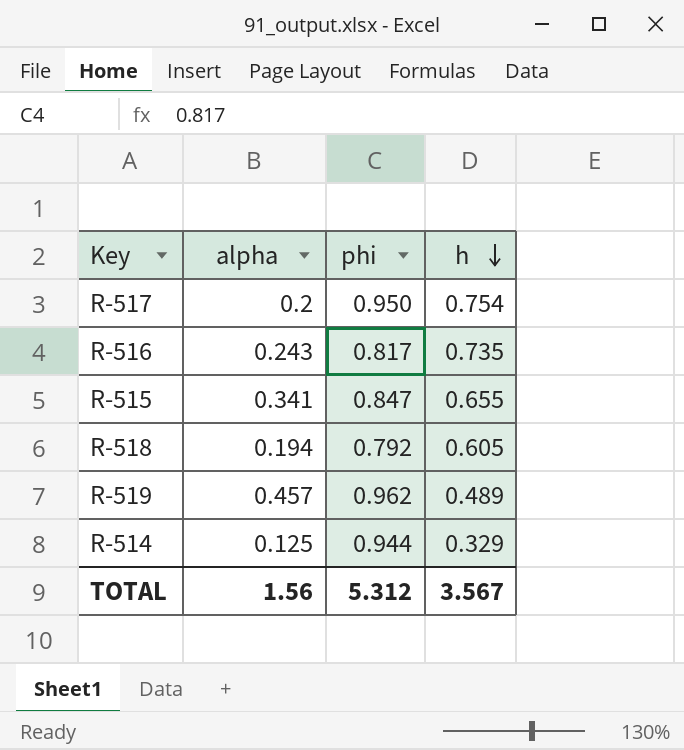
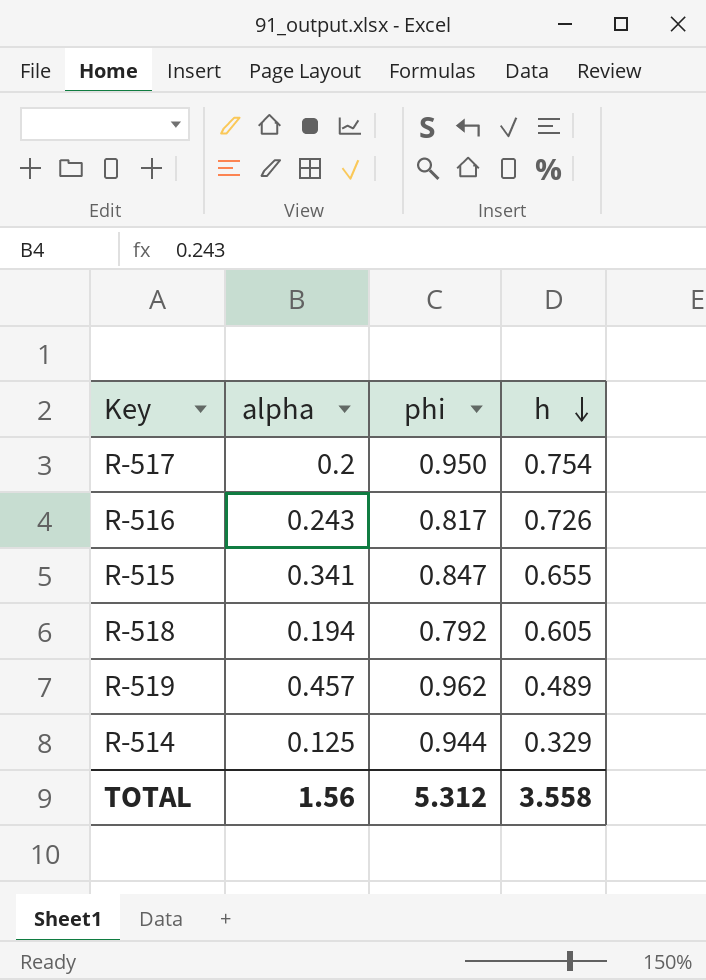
R-516 | h: 0.735 -> 0.726
TOTAL | h: 3.567 -> 3.558

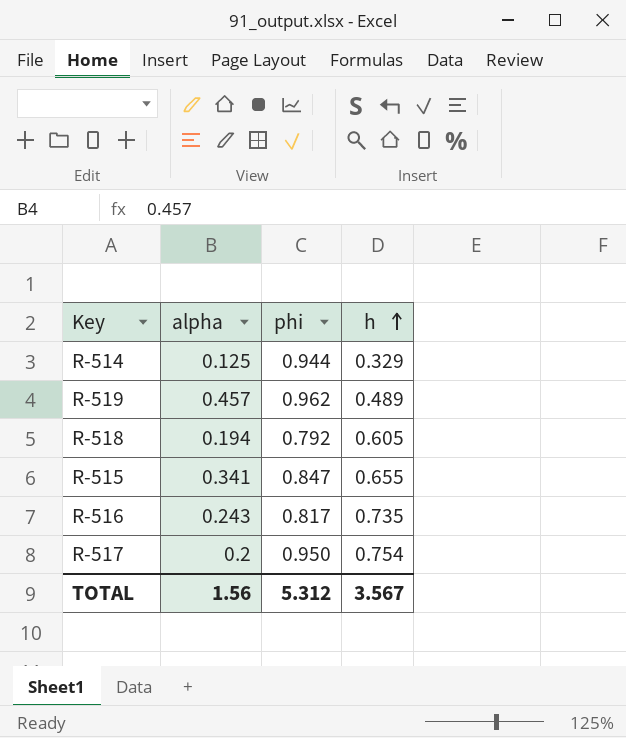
row order: h descending -> h ascending
R-516 | h: 0.726 -> 0.735
TOTAL | h: 3.558 -> 3.567

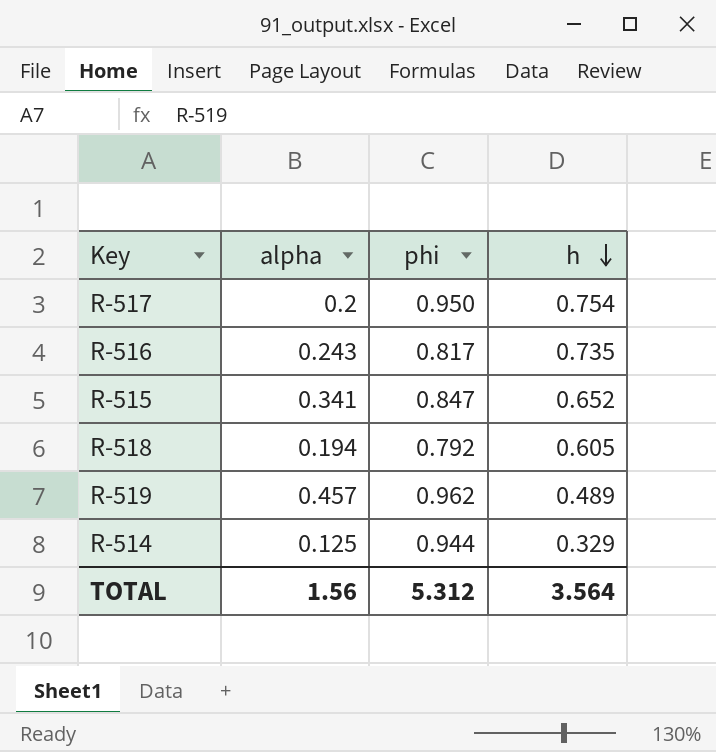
row order: h ascending -> h descending
R-515 | h: 0.655 -> 0.652
TOTAL | h: 3.567 -> 3.564

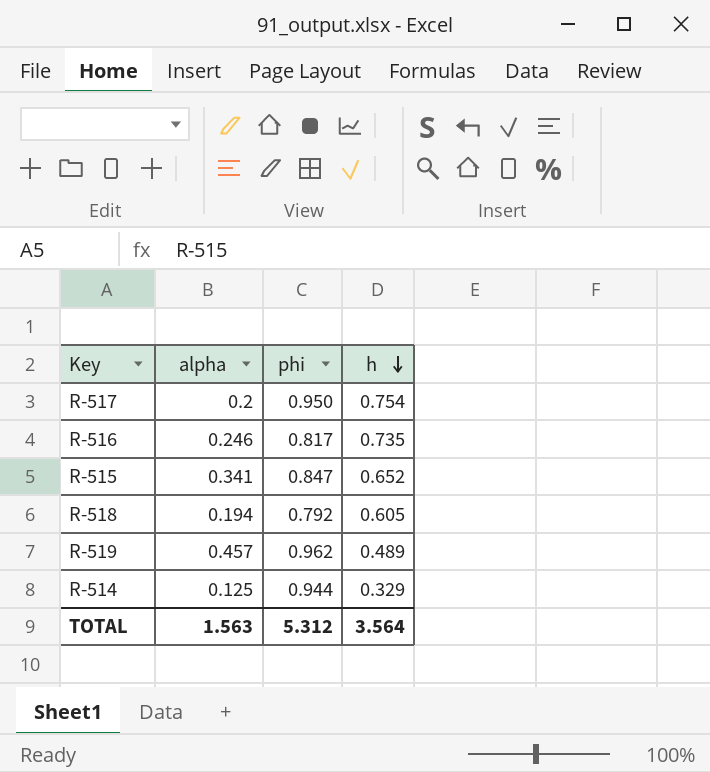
R-516 | alpha: 0.243 -> 0.246
TOTAL | alpha: 1.56 -> 1.563

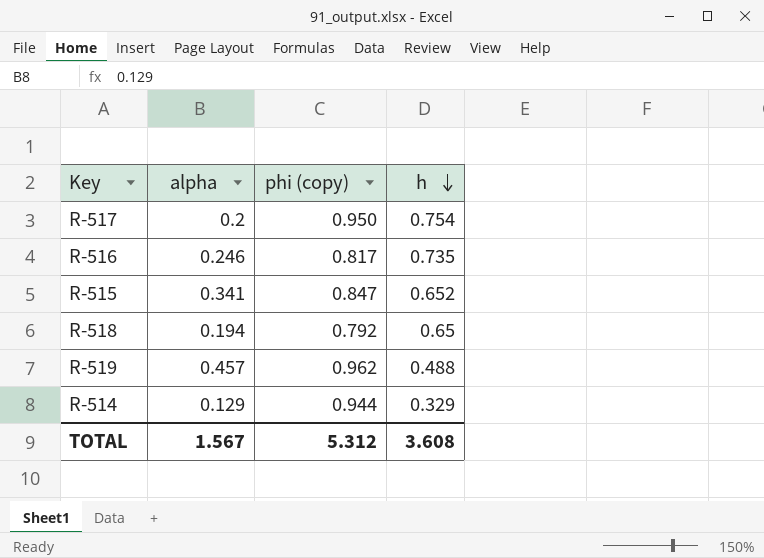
column name: phi -> phi (copy)
R-518 | h: 0.605 -> 0.65
R-519 | h: 0.489 -> 0.488
R-514 | alpha: 0.125 -> 0.129
TOTAL | alpha: 1.563 -> 1.567
TOTAL | h: 3.564 -> 3.608

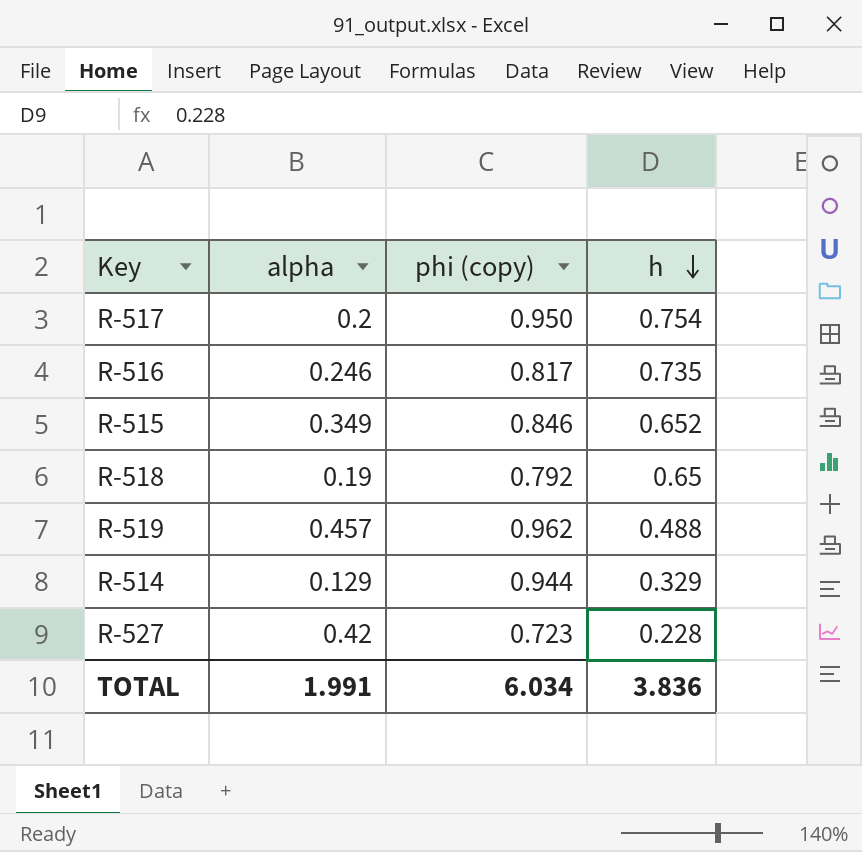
R-515 | alpha: 0.341 -> 0.349
R-515 | phi (copy): 0.847 -> 0.846
R-518 | alpha: 0.194 -> 0.19
row R-527: none -> 0.42 | 0.723 | 0.228
TOTAL | alpha: 1.567 -> 1.991
TOTAL | phi (copy): 5.312 -> 6.034
TOTAL | h: 3.608 -> 3.836

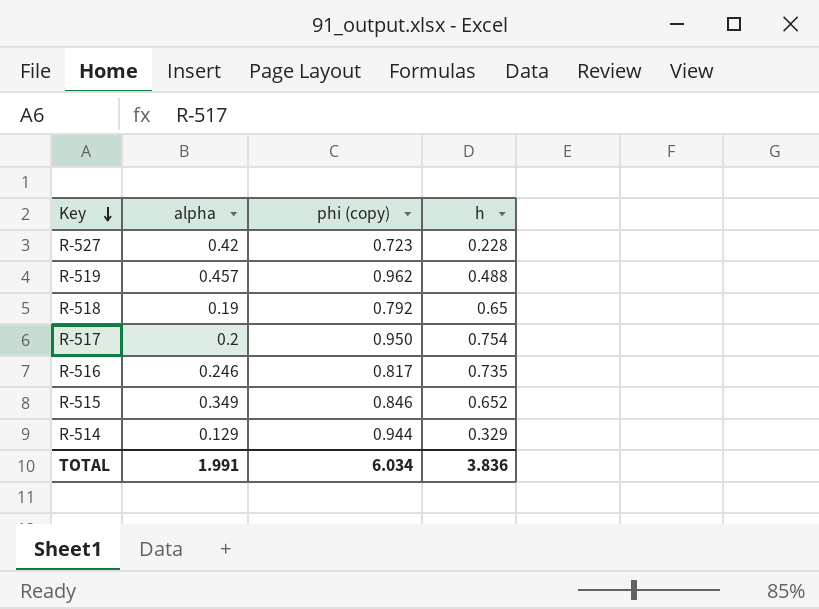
row order: h descending -> Key descending

